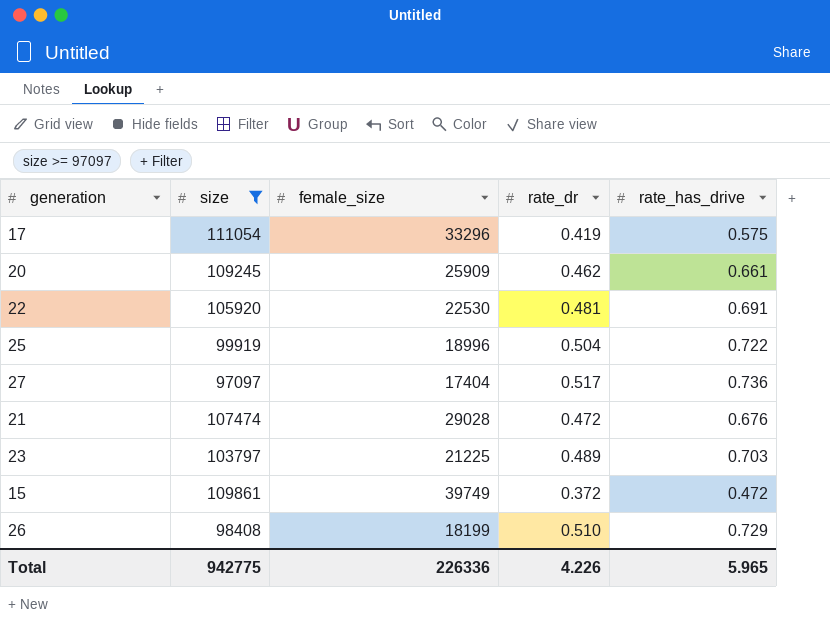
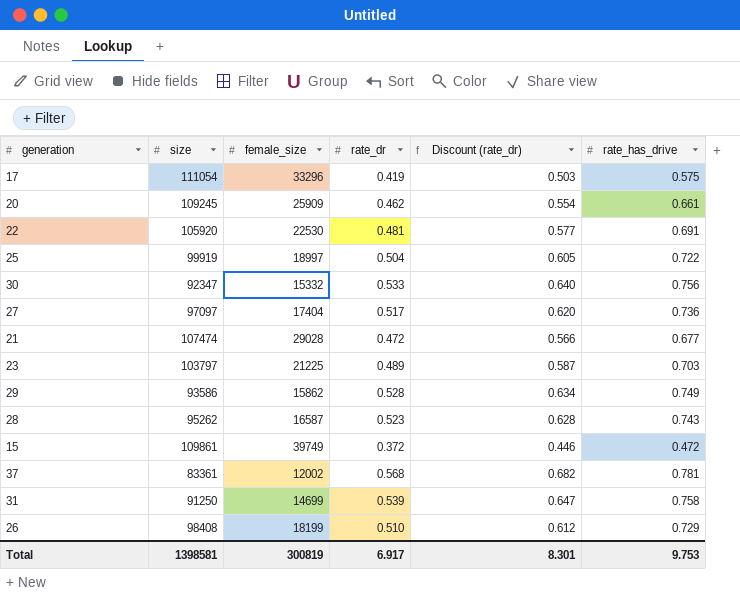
filter: size >= 97097 -> none
column Discount (rate_dr) | formula: none -> [rate_dr] * 1.2
25 | female_size: 18996 -> 18997
21 | rate_has_drive: 0.676 -> 0.677
Total | size: 942775 -> 1398581
Total | female_size: 226336 -> 300819
Total | rate_dr: 4.226 -> 6.917
Total | rate_has_drive: 5.965 -> 9.753

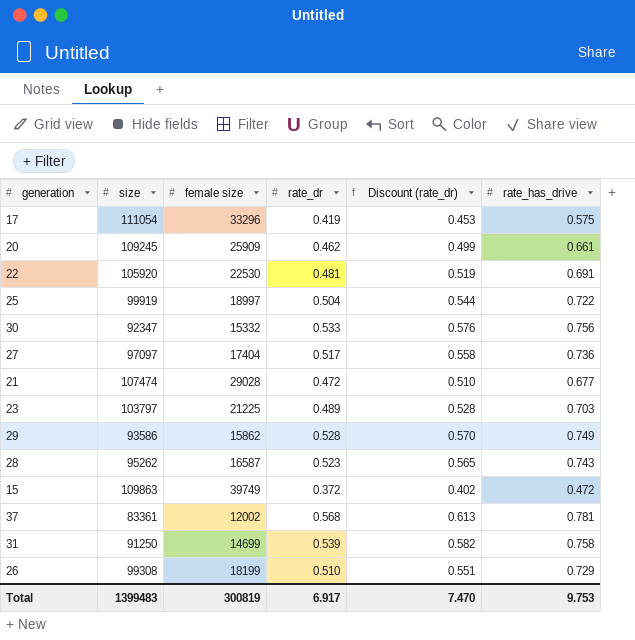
column name: female_size -> female size
column Discount (rate_dr) | formula: [rate_dr] * 1.2 -> [rate_dr] * 1.08
15 | size: 109861 -> 109863
26 | size: 98408 -> 99308
Total | size: 1398581 -> 1399483
Total | Discount (rate_dr): 8.301 -> 7.470

